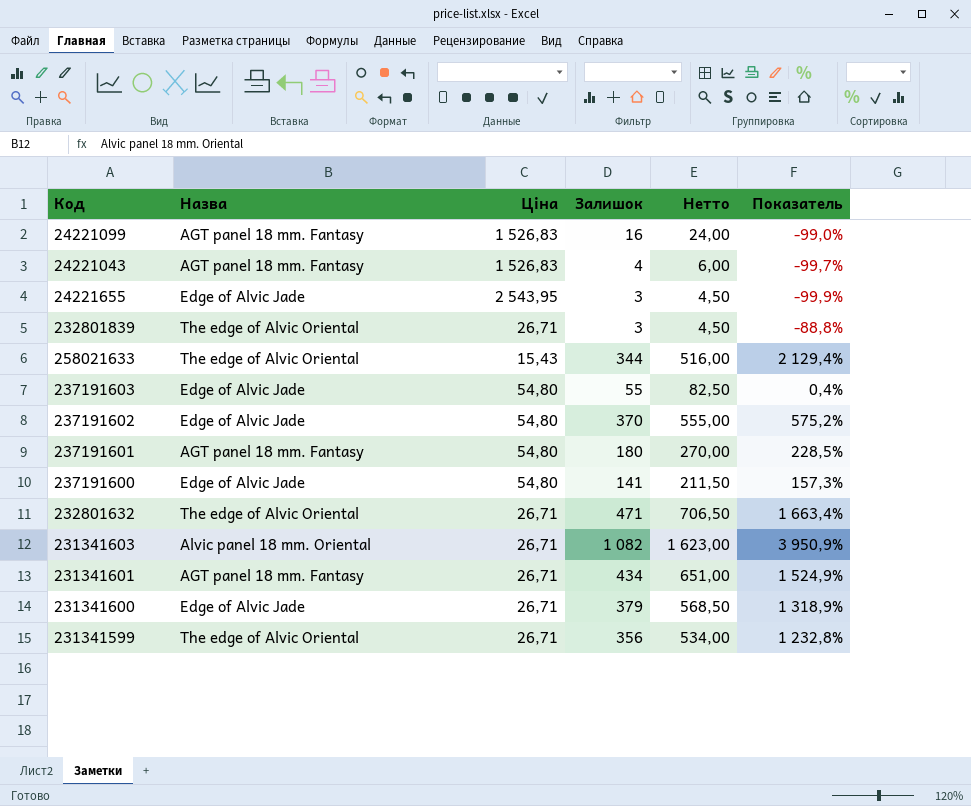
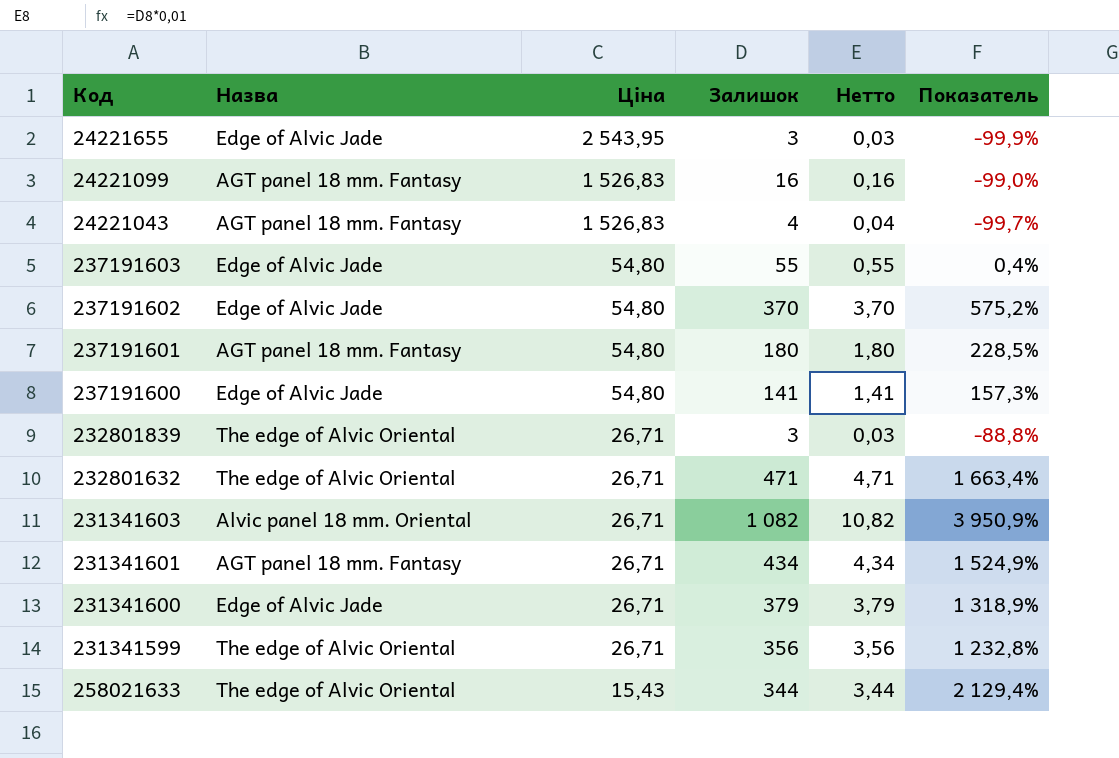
row order: none -> Ціна descending
column Нетто | formula: [Залишок] * 1,5 -> [Залишок] * 0,01

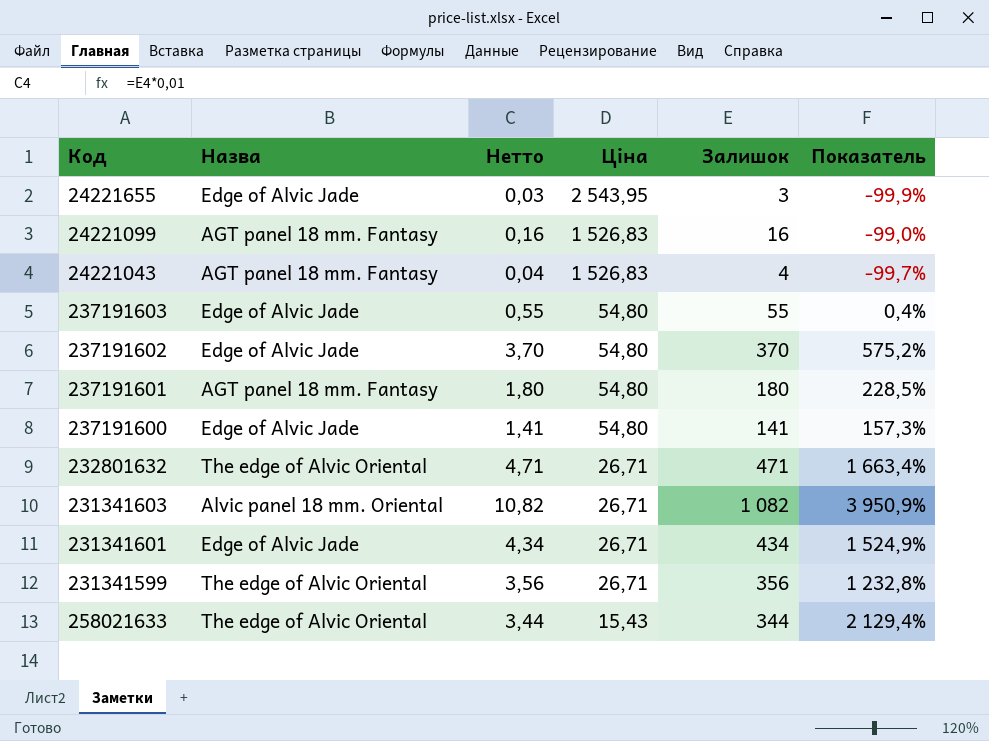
column Нетто | position: 5 -> 3
row 232801839: The edge of Alvic Oriental | 26,71 | 3 | 0,03 | -88,8% -> none
row 231341600: Edge of Alvic Jade | 26,71 | 379 | 3,79 | 1 318,9% -> none
231341601 | Назва: AGT panel 18 mm. Fantasy -> Edge of Alvic Jade

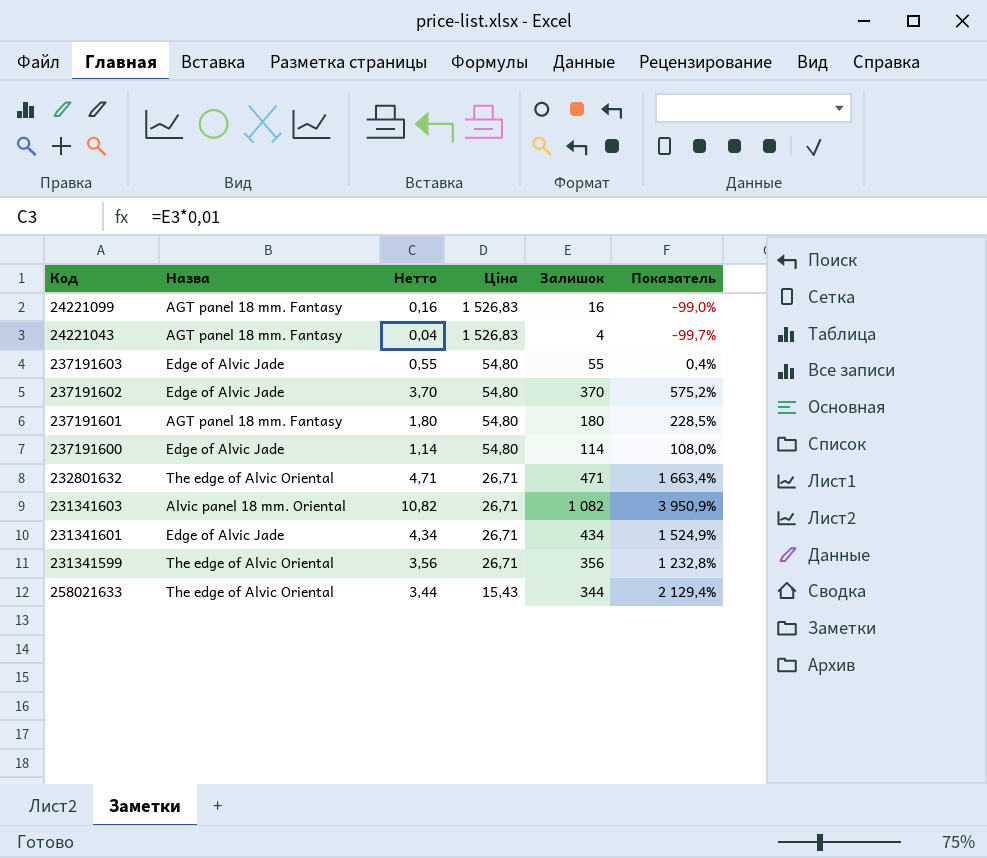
row 24221655: Edge of Alvic Jade | 0,03 | 2 543,95 | 3 | -99,9% -> none
237191600 | Нетто: 1,41 -> 1,14
237191600 | Залишок: 141 -> 114
237191600 | Показатель: 157,3% -> 108,0%

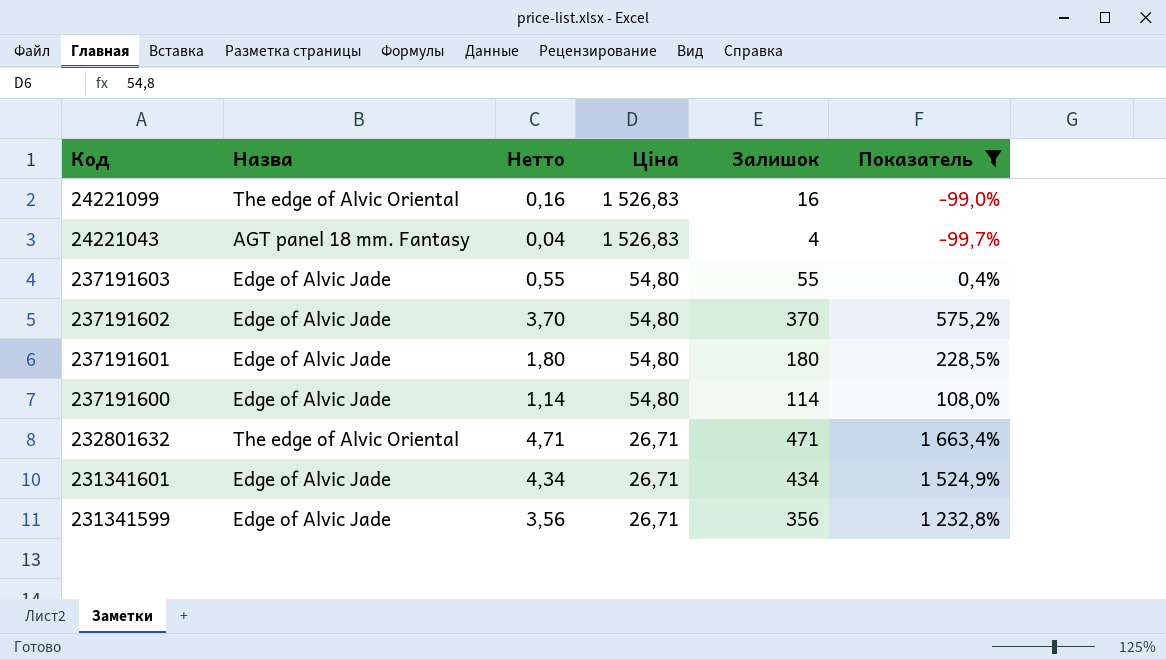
filter: none -> Показатель <= 1 663,4%
24221099 | Назва: AGT panel 18 mm. Fantasy -> The edge of Alvic Oriental
237191601 | Назва: AGT panel 18 mm. Fantasy -> Edge of Alvic Jade
231341599 | Назва: The edge of Alvic Oriental -> Edge of Alvic Jade

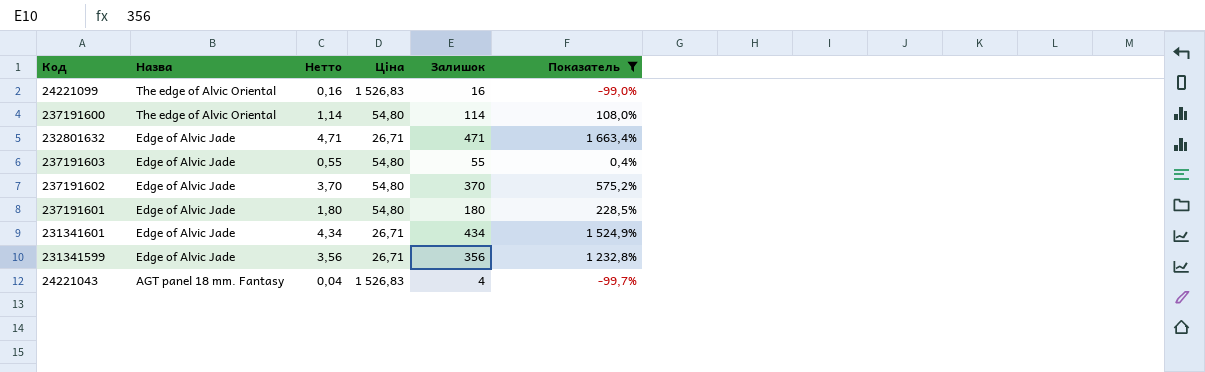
row order: Ціна descending -> Назва descending
237191600 | Назва: Edge of Alvic Jade -> The edge of Alvic Oriental
232801632 | Назва: The edge of Alvic Oriental -> Edge of Alvic Jade

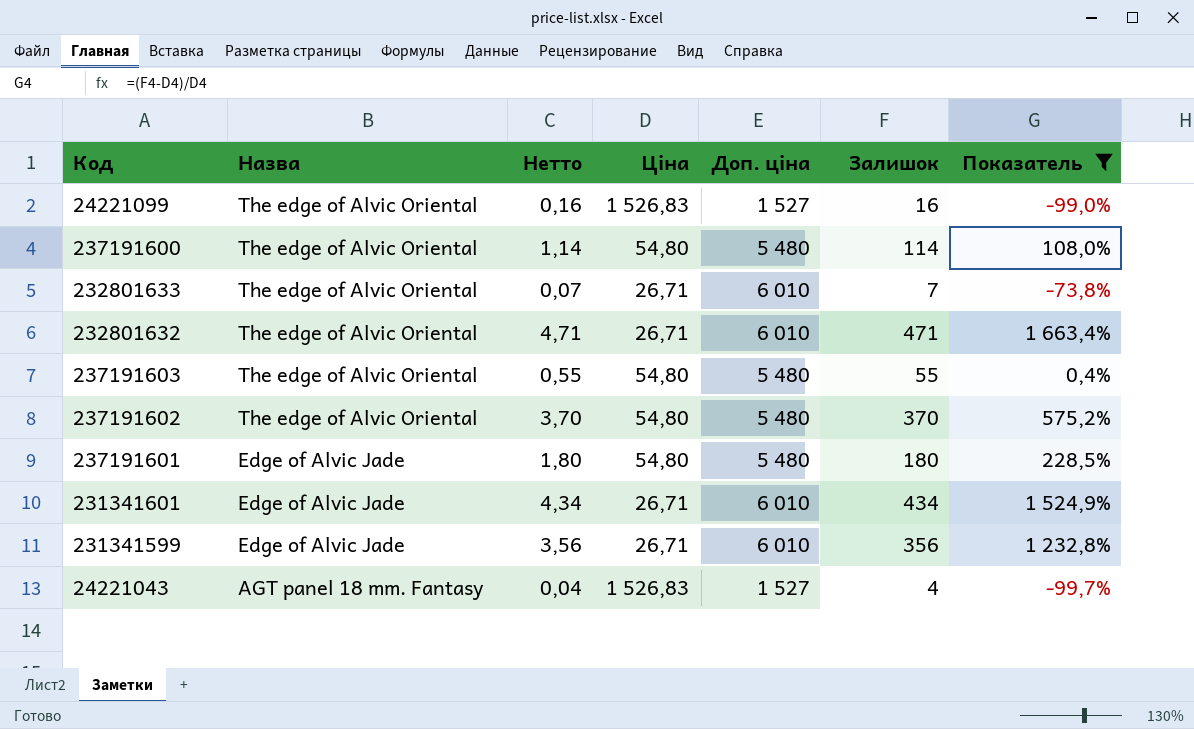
column Доп. ціна | position: none -> 5
row 232801633: none -> The edge of Alvic Oriental | 0,07 | 26,71 | 6 010 | 7 | -73,8%
232801632 | Назва: Edge of Alvic Jade -> The edge of Alvic Oriental
237191603 | Назва: Edge of Alvic Jade -> The edge of Alvic Oriental
237191602 | Назва: Edge of Alvic Jade -> The edge of Alvic Oriental

